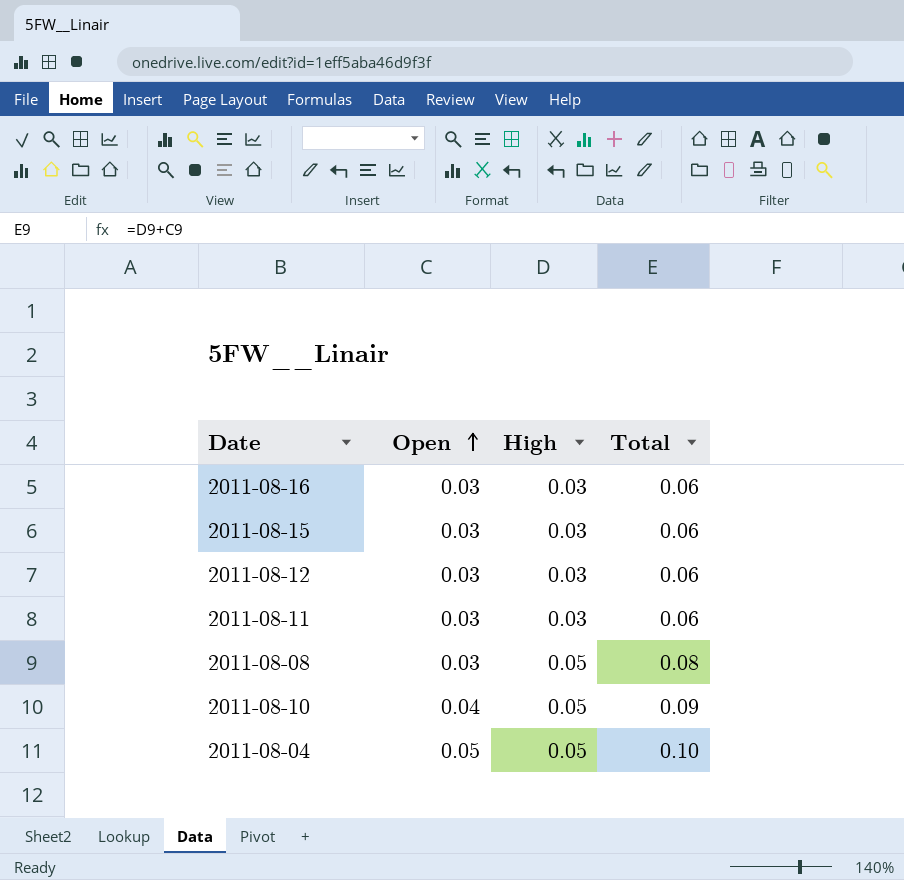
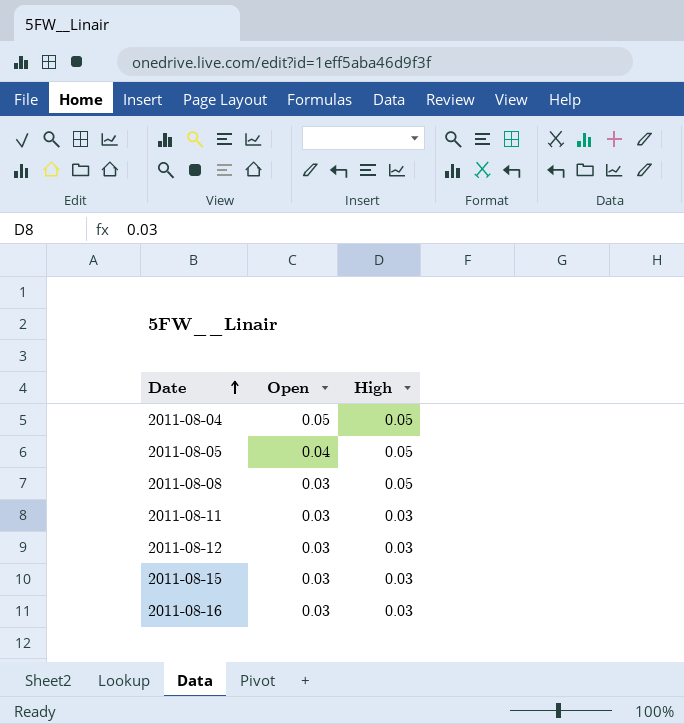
row order: Open ascending -> Date ascending
column Total | formula: [Open] + [High] -> none
row 2011-08-10: 0.04 | 0.05 | 0.09 -> none
row 2011-08-05: none -> 0.04 | 0.05

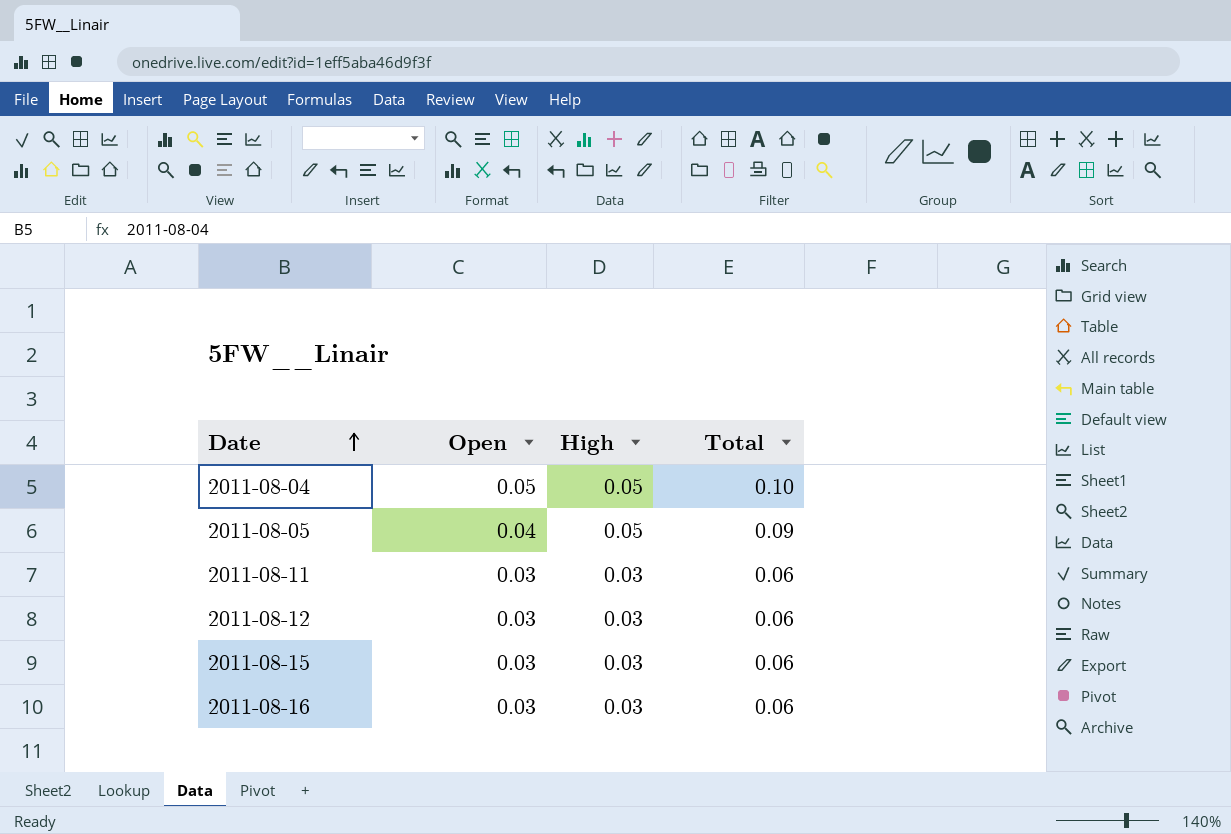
column Total | formula: none -> [Open] + [High]
row 2011-08-08: 0.03 | 0.05 -> none

